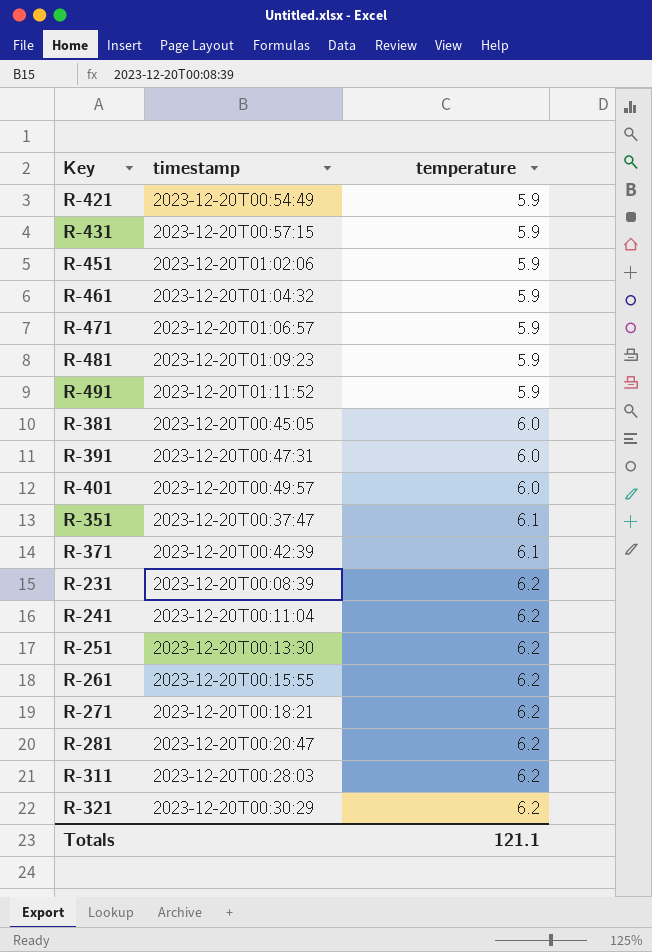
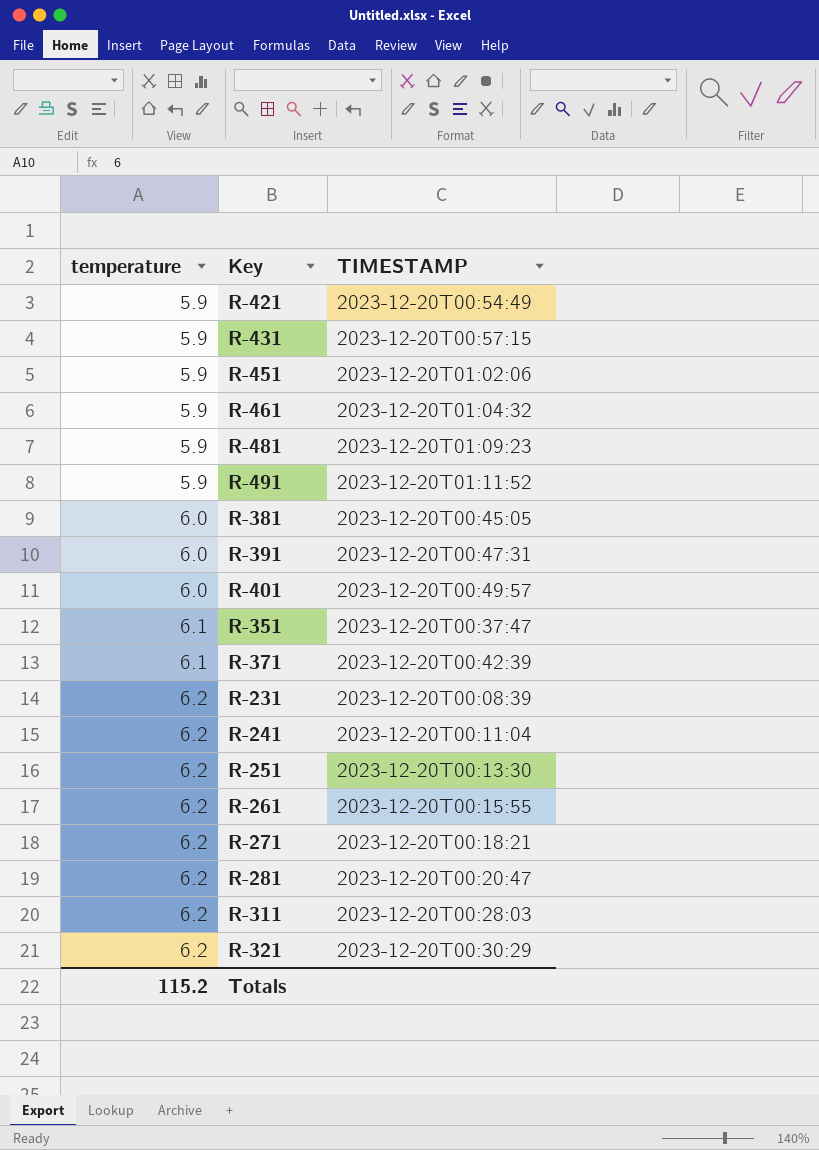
column temperature | position: 3 -> 1
column name: timestamp -> TIMESTAMP
row R-471: 2023-12-20T01:06:57 | 5.9 -> none
Totals | temperature: 121.1 -> 115.2

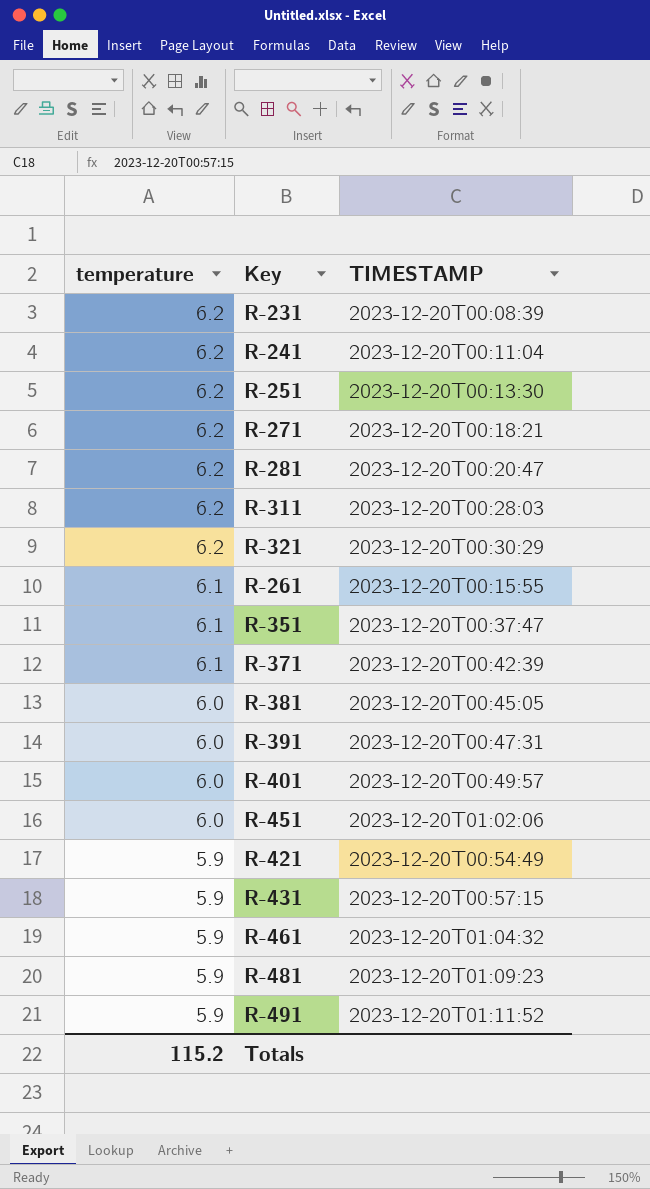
row order: temperature ascending -> temperature descending
R-261 | temperature: 6.2 -> 6.1
R-451 | temperature: 5.9 -> 6.0

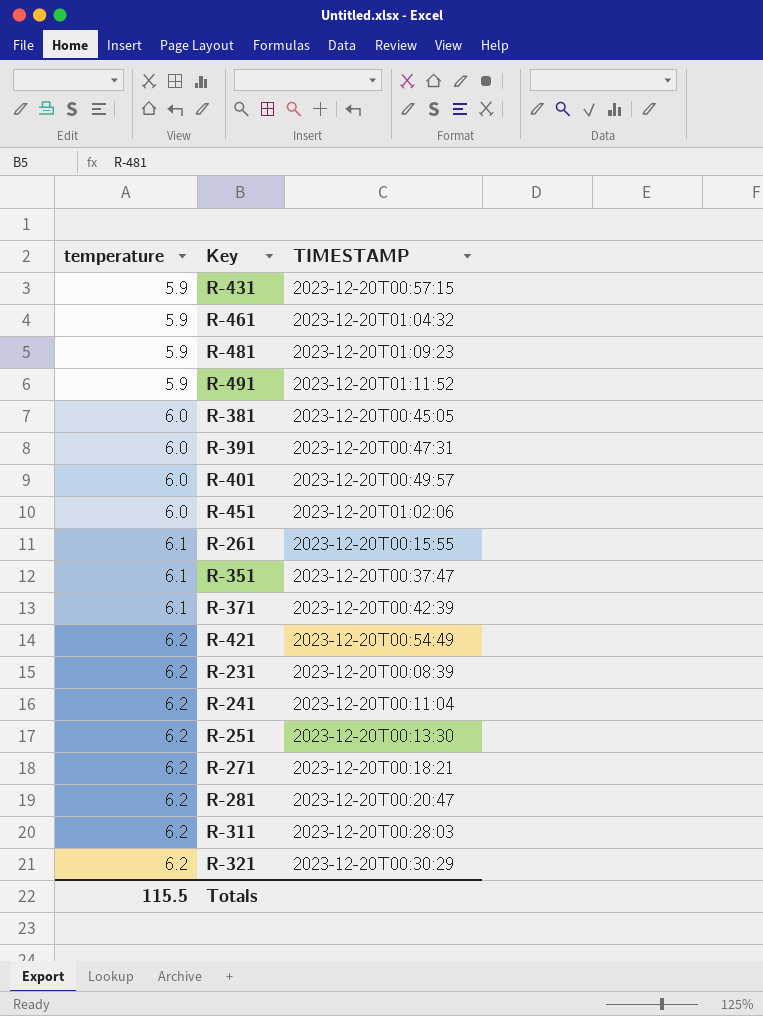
row order: temperature descending -> temperature ascending
R-421 | temperature: 5.9 -> 6.2
Totals | temperature: 115.2 -> 115.5

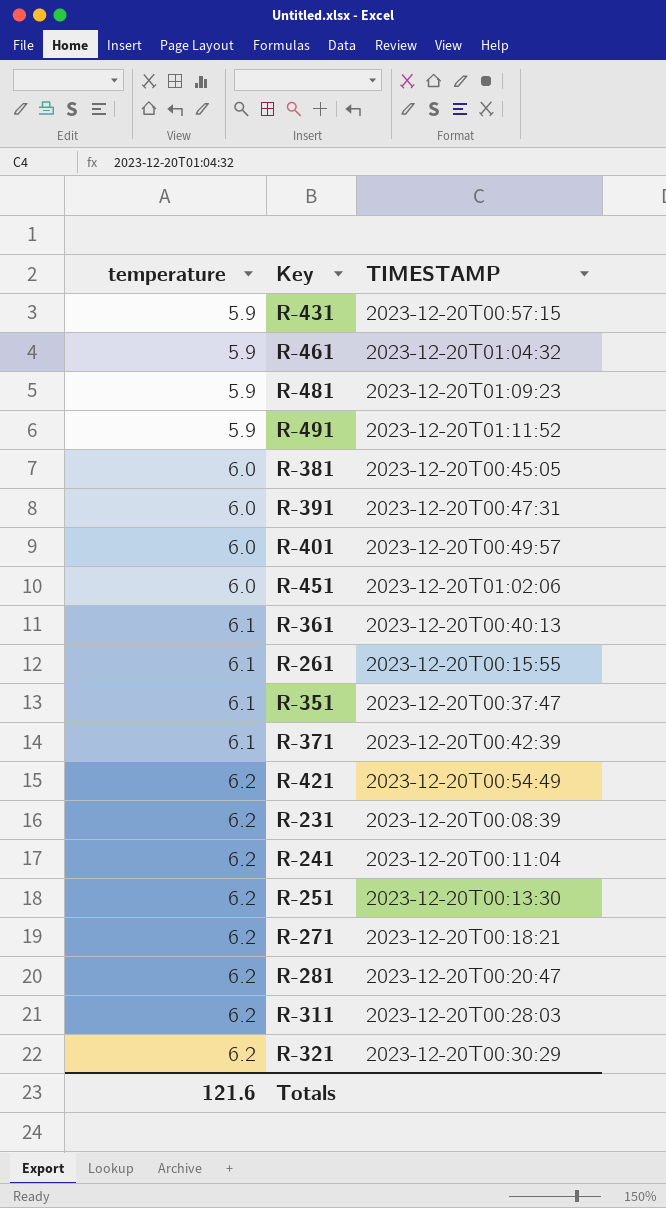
row R-361: none -> 6.1 | 2023-12-20T00:40:13
Totals | temperature: 115.5 -> 121.6

